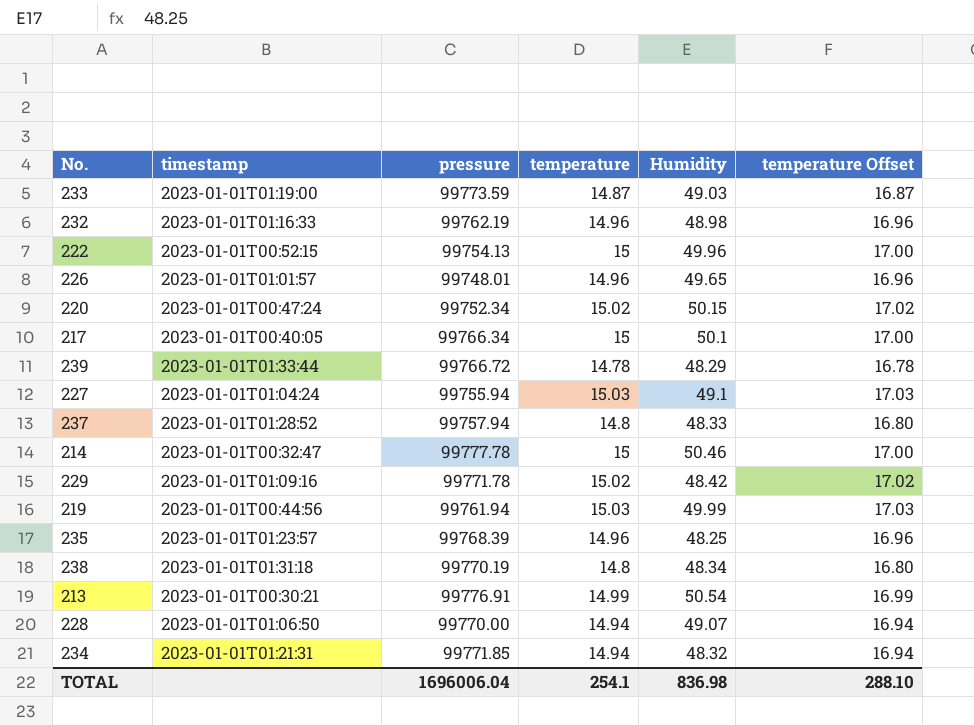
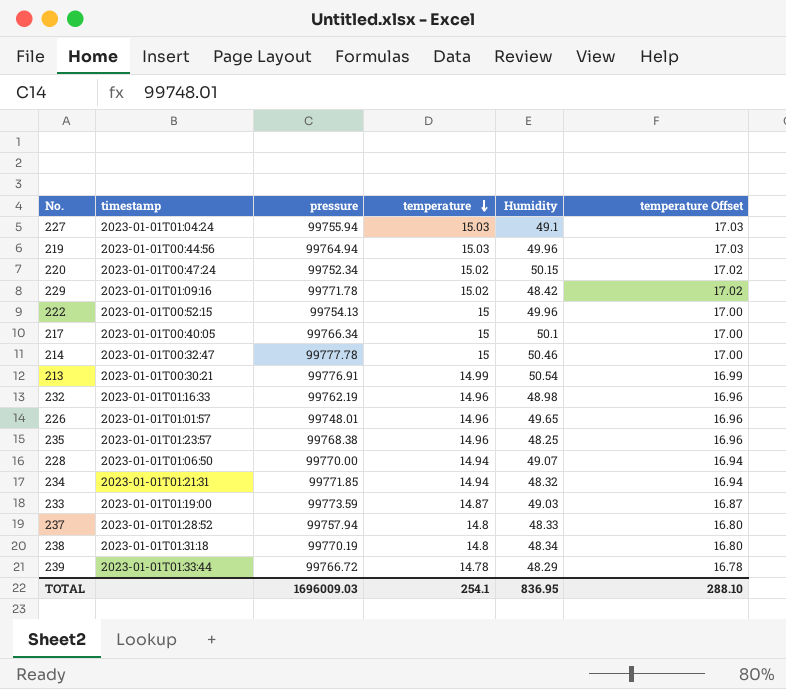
row order: none -> temperature descending
219 | pressure: 99761.94 -> 99764.94
219 | Humidity: 49.99 -> 49.96
235 | pressure: 99768.39 -> 99768.38
TOTAL | pressure: 1696006.04 -> 1696009.03
TOTAL | Humidity: 836.98 -> 836.95

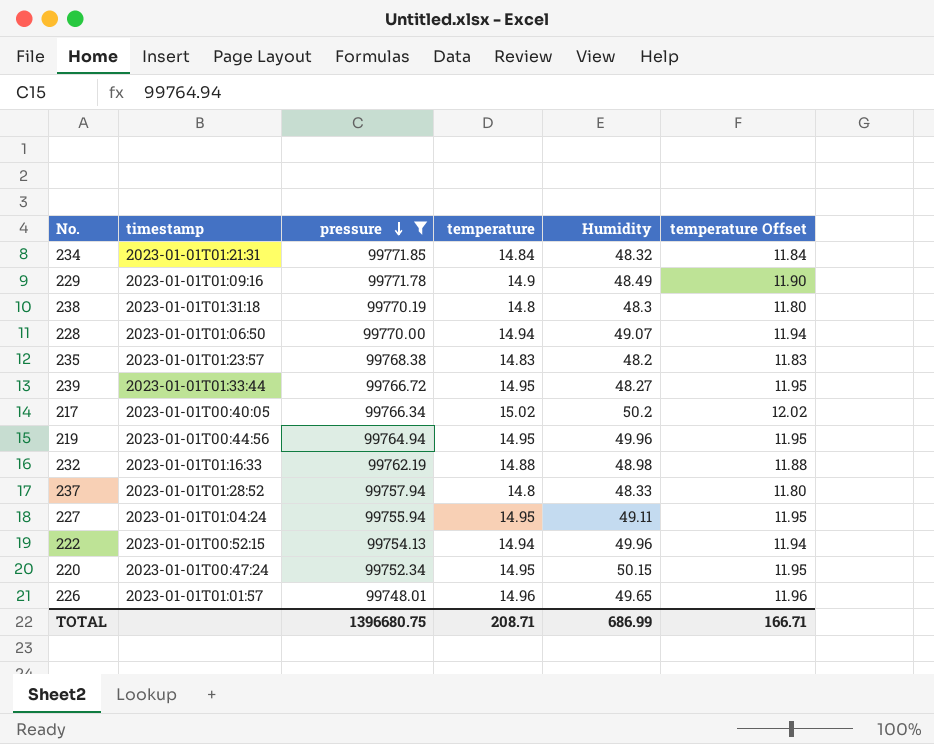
filter: none -> pressure <= 99771.85
row order: temperature descending -> pressure descending
column temperature Offset | formula: [temperature] + 2 -> [temperature] - 3
234 | temperature: 14.94 -> 14.84
229 | temperature: 15.02 -> 14.9
229 | Humidity: 48.42 -> 48.49
238 | Humidity: 48.34 -> 48.3
235 | temperature: 14.96 -> 14.83
235 | Humidity: 48.25 -> 48.2
239 | temperature: 14.78 -> 14.95
239 | Humidity: 48.29 -> 48.27
217 | temperature: 15 -> 15.02
217 | Humidity: 50.1 -> 50.2
219 | temperature: 15.03 -> 14.95
232 | temperature: 14.96 -> 14.88
227 | temperature: 15.03 -> 14.95
227 | Humidity: 49.1 -> 49.11
222 | temperature: 15 -> 14.94
220 | temperature: 15.02 -> 14.95
TOTAL | pressure: 1696009.03 -> 1396680.75
TOTAL | temperature: 254.1 -> 208.71
TOTAL | Humidity: 836.95 -> 686.99
TOTAL | temperature Offset: 288.10 -> 166.71

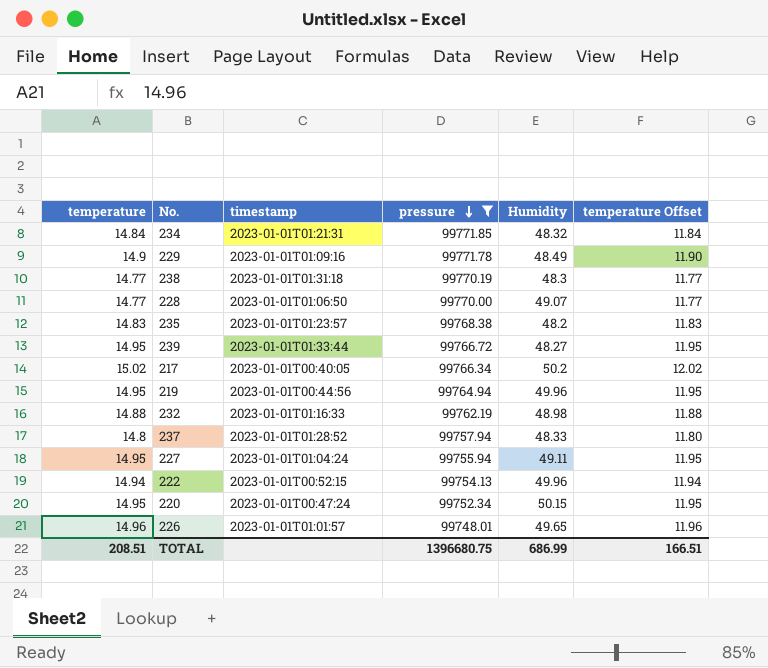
column temperature | position: 4 -> 1
238 | temperature: 14.8 -> 14.77
238 | temperature Offset: 11.80 -> 11.77
228 | temperature: 14.94 -> 14.77
228 | temperature Offset: 11.94 -> 11.77
TOTAL | temperature: 208.71 -> 208.51
TOTAL | temperature Offset: 166.71 -> 166.51

